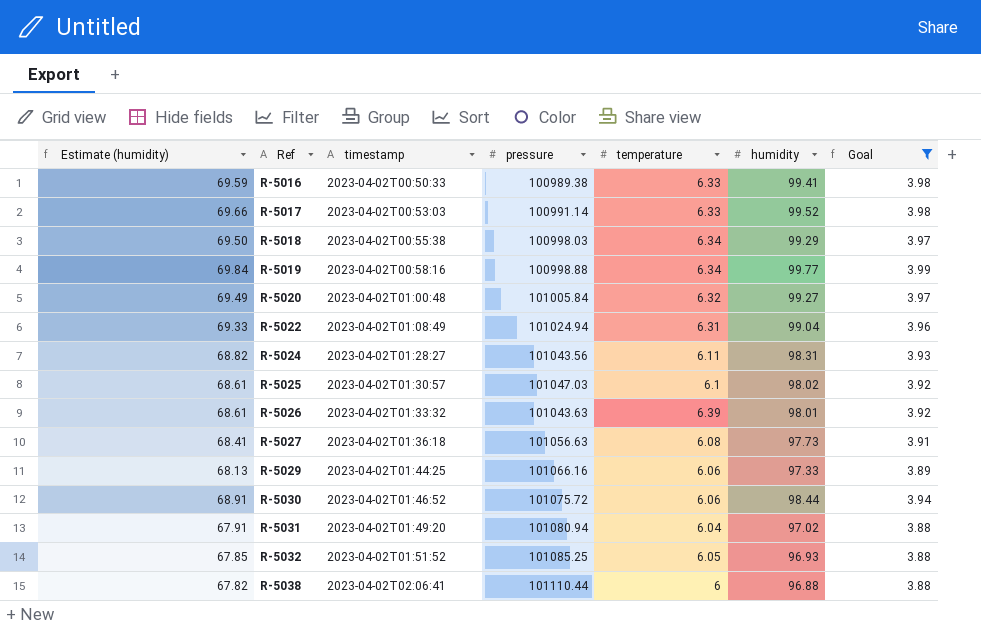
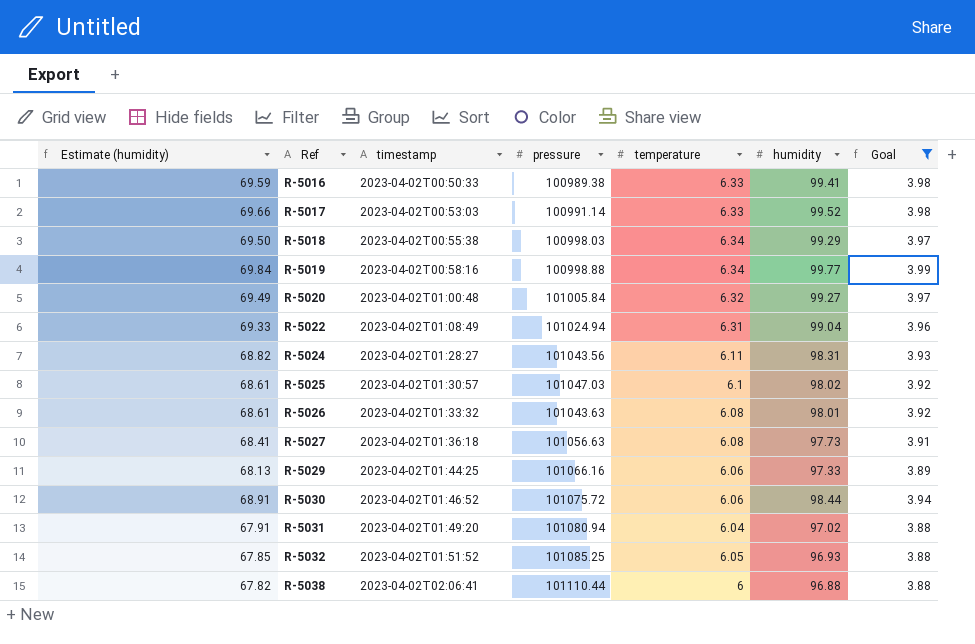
R-5026 | temperature: 6.39 -> 6.08

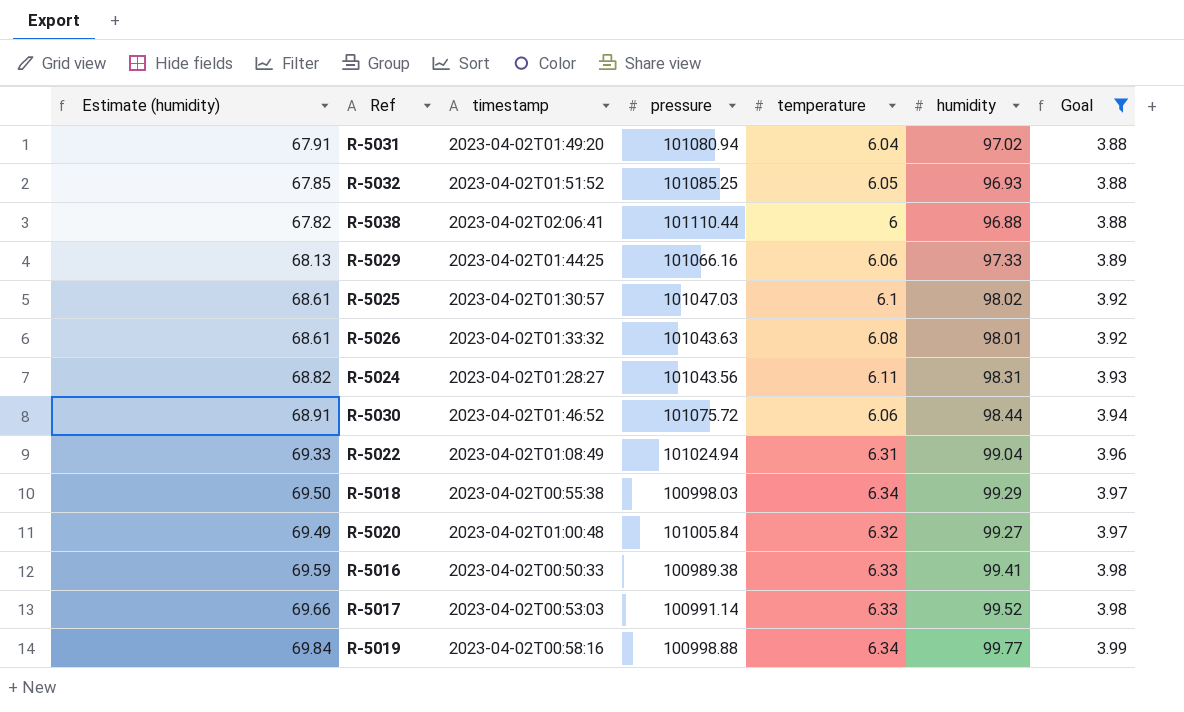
row order: Ref ascending -> Goal ascending
row R-5027: 68.41 | 2023-04-02T01:36:18 | 101056.63 | 6.08 | 97.73 | 3.91 -> none

